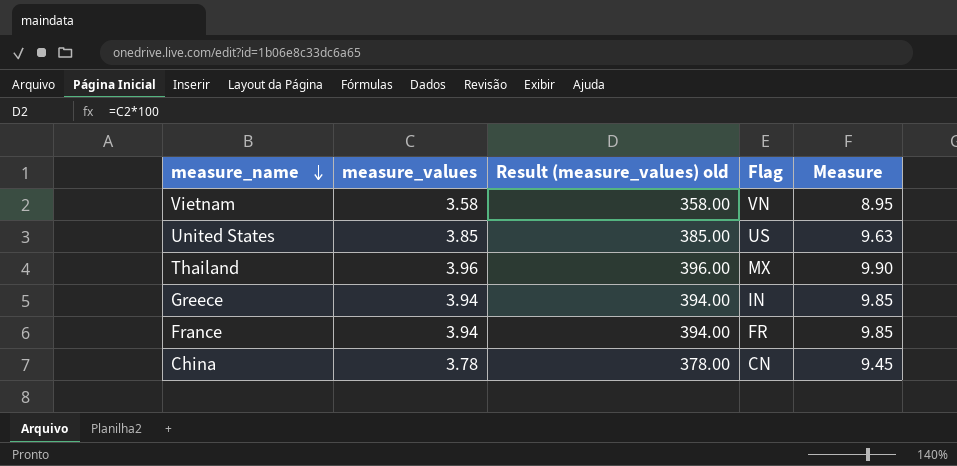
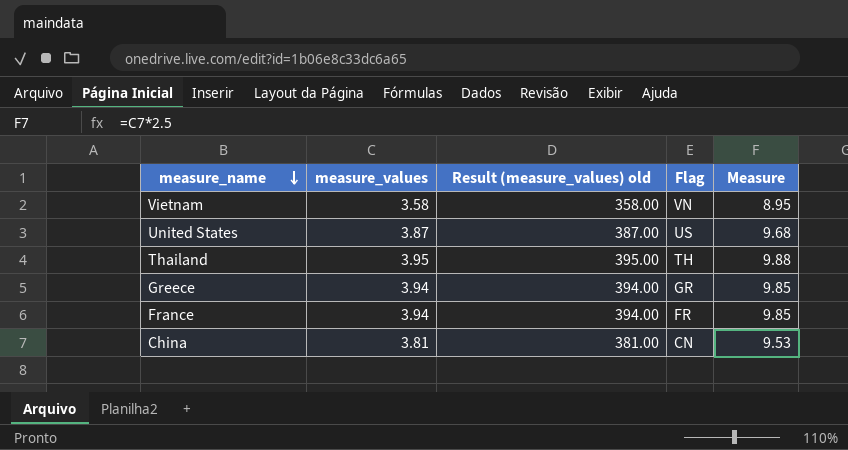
United States | measure_values: 3.85 -> 3.87
United States | Result (measure_values) old: 385.00 -> 387.00
United States | Measure: 9.63 -> 9.68
Thailand | measure_values: 3.96 -> 3.95
Thailand | Result (measure_values) old: 396.00 -> 395.00
Thailand | Flag: MX -> TH
Thailand | Measure: 9.90 -> 9.88
Greece | Flag: IN -> GR
China | measure_values: 3.78 -> 3.81
China | Result (measure_values) old: 378.00 -> 381.00
China | Measure: 9.45 -> 9.53

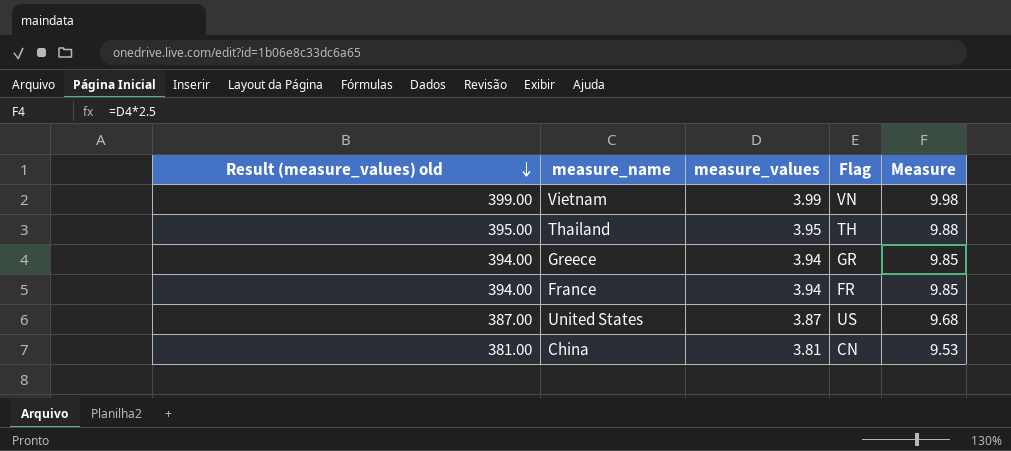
row order: measure_name descending -> Result (measure_values) old descending
column Result (measure_values) old | position: 3 -> 1
Vietnam | Result (measure_values) old: 358.00 -> 399.00
Vietnam | measure_values: 3.58 -> 3.99
Vietnam | Measure: 8.95 -> 9.98

